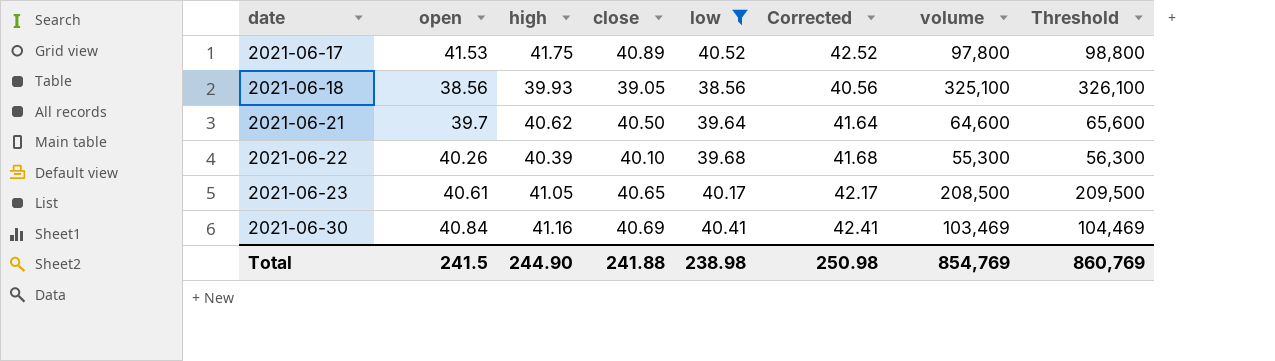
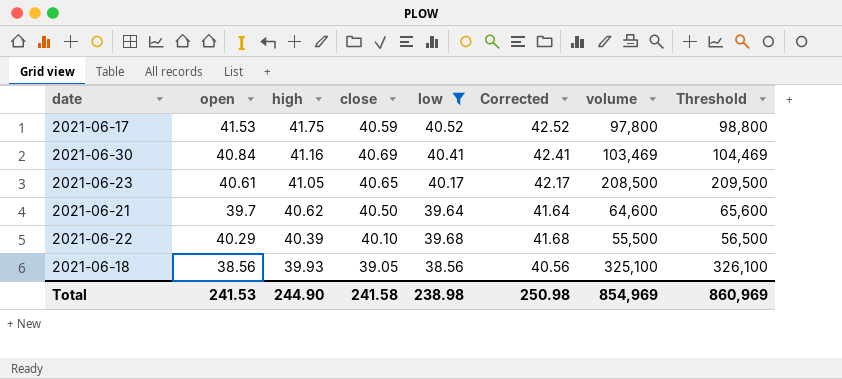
row order: date ascending -> high descending
2021-06-17 | close: 40.89 -> 40.59
2021-06-22 | open: 40.26 -> 40.29
2021-06-22 | volume: 55,300 -> 55,500
2021-06-22 | Threshold: 56,300 -> 56,500
Total | open: 241.5 -> 241.53
Total | close: 241.88 -> 241.58
Total | volume: 854,769 -> 854,969
Total | Threshold: 860,769 -> 860,969

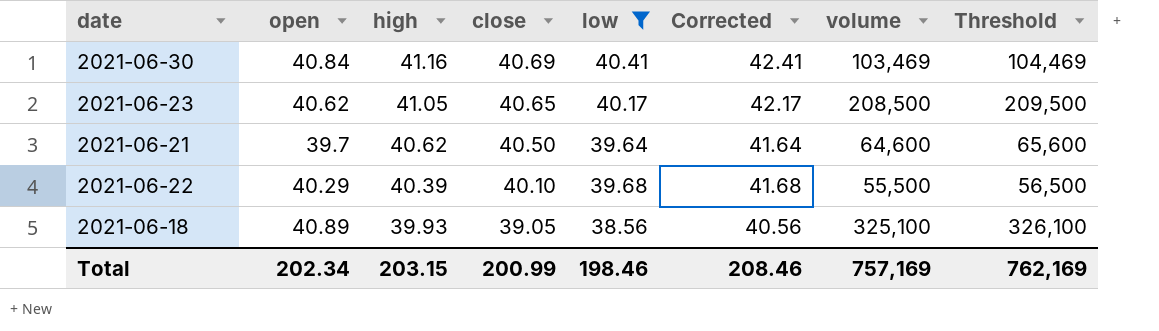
row 2021-06-17: 41.53 | 41.75 | 40.59 | 40.52 | 42.52 | 97,800 | 98,800 -> none
2021-06-23 | open: 40.61 -> 40.62
2021-06-18 | open: 38.56 -> 40.89
Total | open: 241.53 -> 202.34
Total | high: 244.90 -> 203.15
Total | close: 241.58 -> 200.99
Total | low: 238.98 -> 198.46
Total | Corrected: 250.98 -> 208.46
Total | volume: 854,969 -> 757,169
Total | Threshold: 860,969 -> 762,169

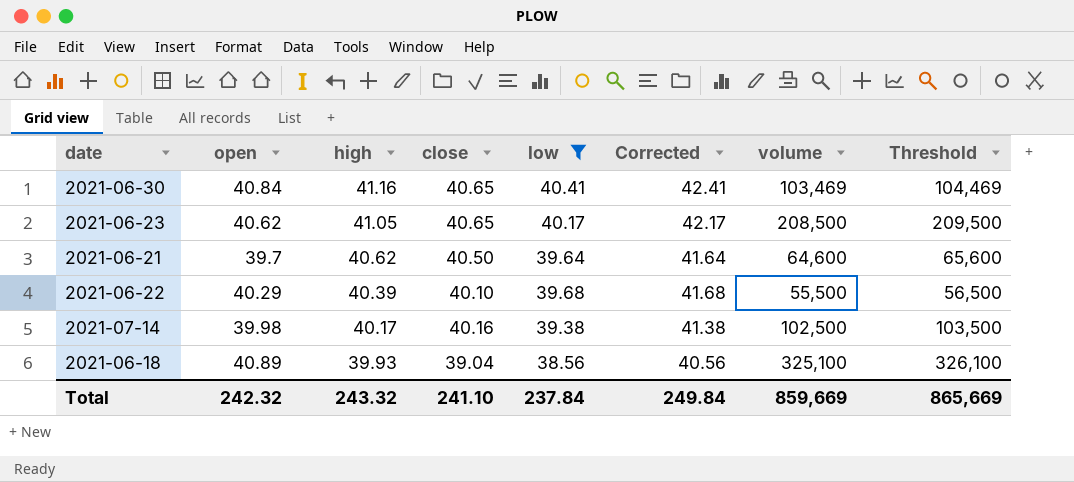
2021-06-30 | close: 40.69 -> 40.65
row 2021-07-14: none -> 39.98 | 40.17 | 40.16 | 39.38 | 41.38 | 102,500 | 103,500
2021-06-18 | close: 39.05 -> 39.04
Total | open: 202.34 -> 242.32
Total | high: 203.15 -> 243.32
Total | close: 200.99 -> 241.10
Total | low: 198.46 -> 237.84
Total | Corrected: 208.46 -> 249.84
Total | volume: 757,169 -> 859,669
Total | Threshold: 762,169 -> 865,669

